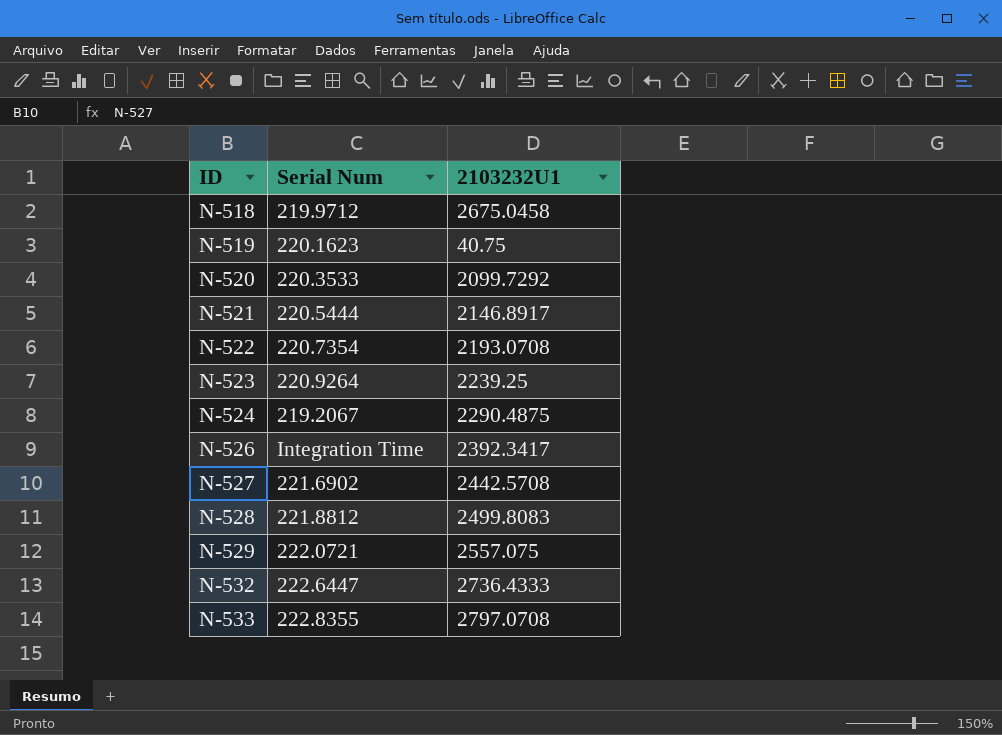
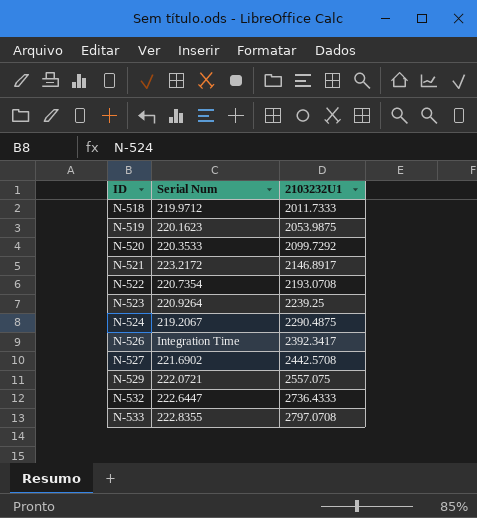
row N-528: 221.8812 | 2499.8083 -> none
N-518 | 2103232U1: 2675.0458 -> 2011.7333
N-519 | 2103232U1: 40.75 -> 2053.9875
N-521 | Serial Num: 220.5444 -> 223.2172

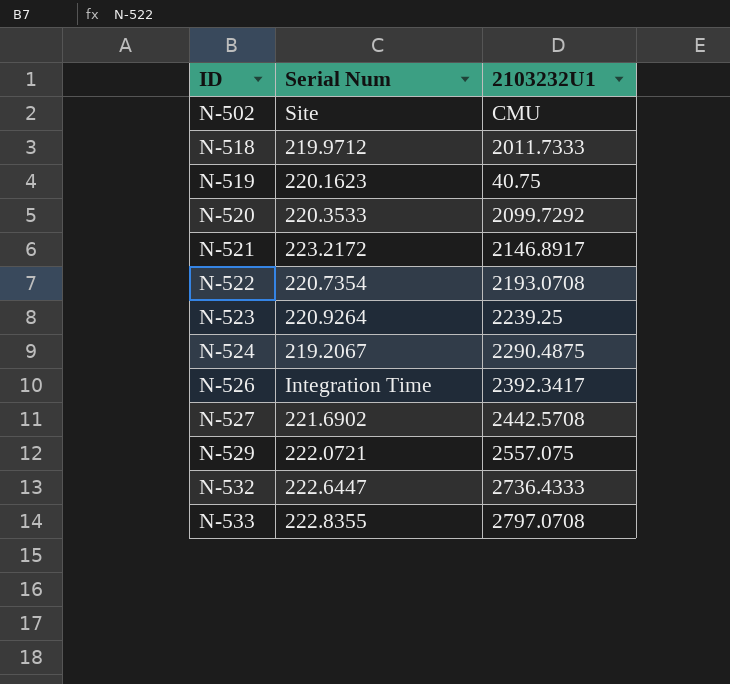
row N-502: none -> Site | CMU
N-519 | 2103232U1: 2053.9875 -> 40.75

